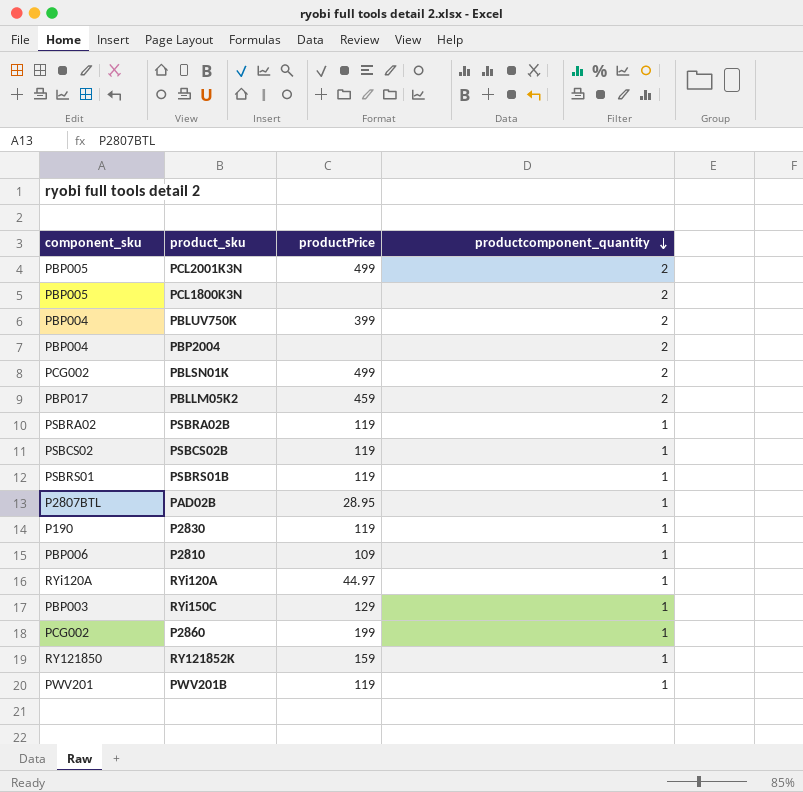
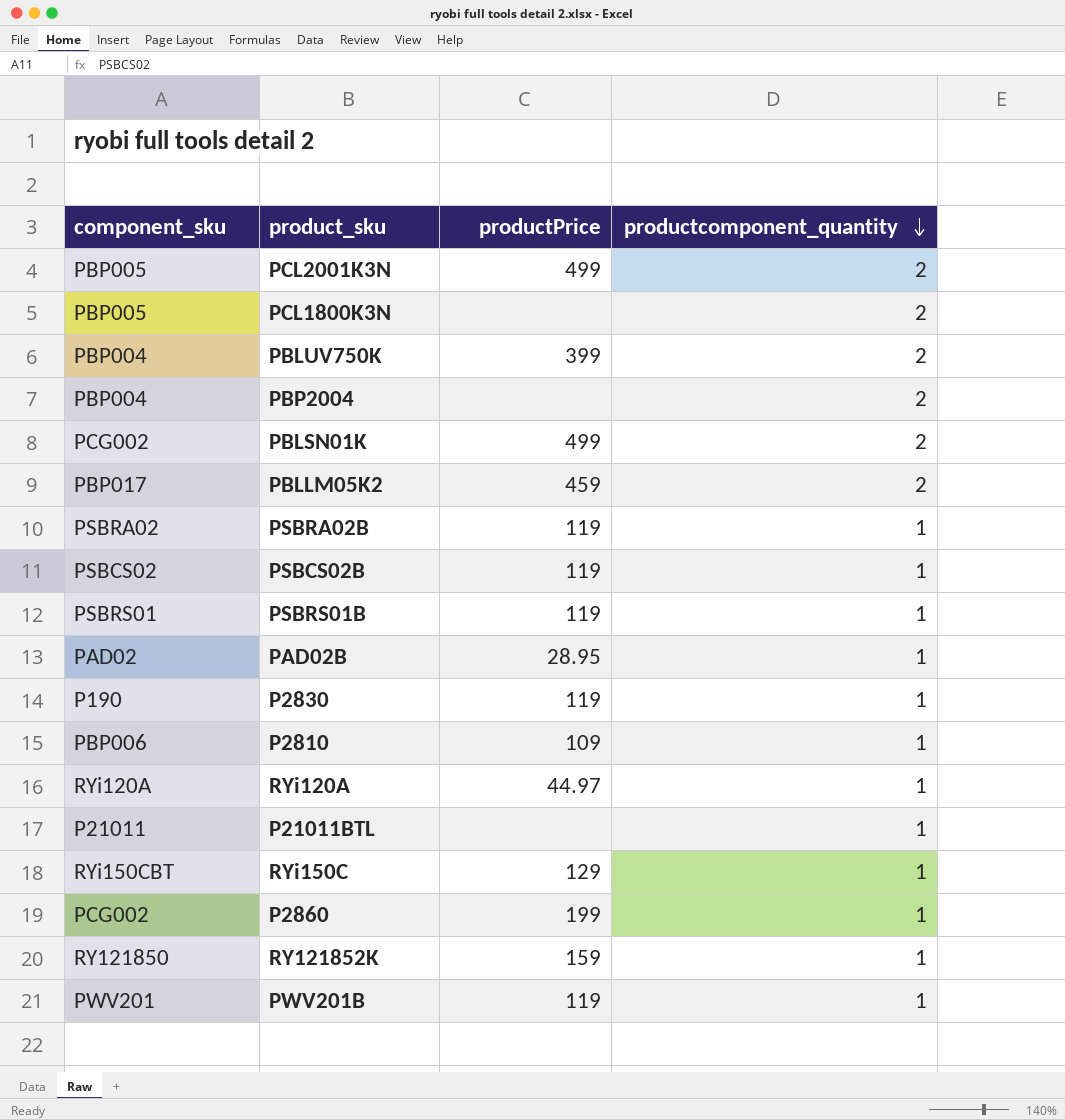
PAD02B | component_sku: P2807BTL -> PAD02
row P21011BTL: none -> P21011 | none | 1
RYi150C | component_sku: PBP003 -> RYi150CBT

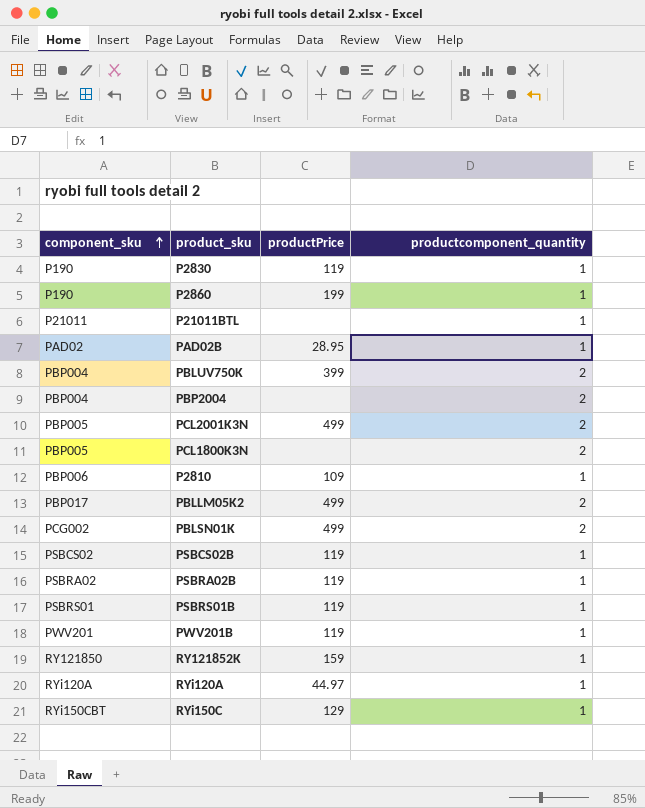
row order: productcomponent_quantity descending -> component_sku ascending
P2860 | component_sku: PCG002 -> P190
PBLLM05K2 | productPrice: 459 -> 499

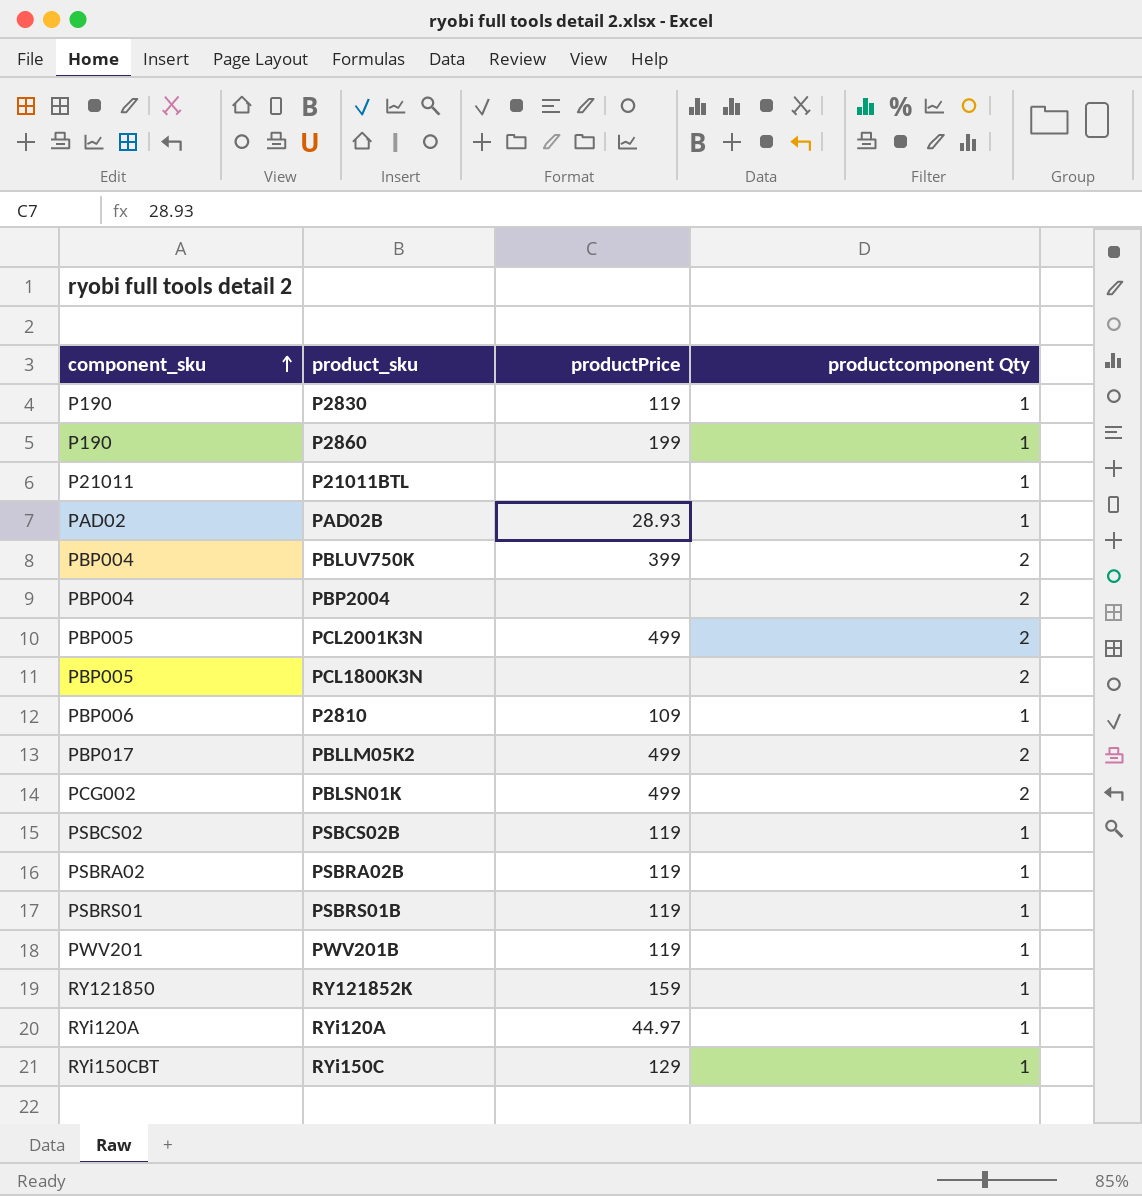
column name: productcomponent_quantity -> productcomponent Qty
PAD02B | productPrice: 28.95 -> 28.93

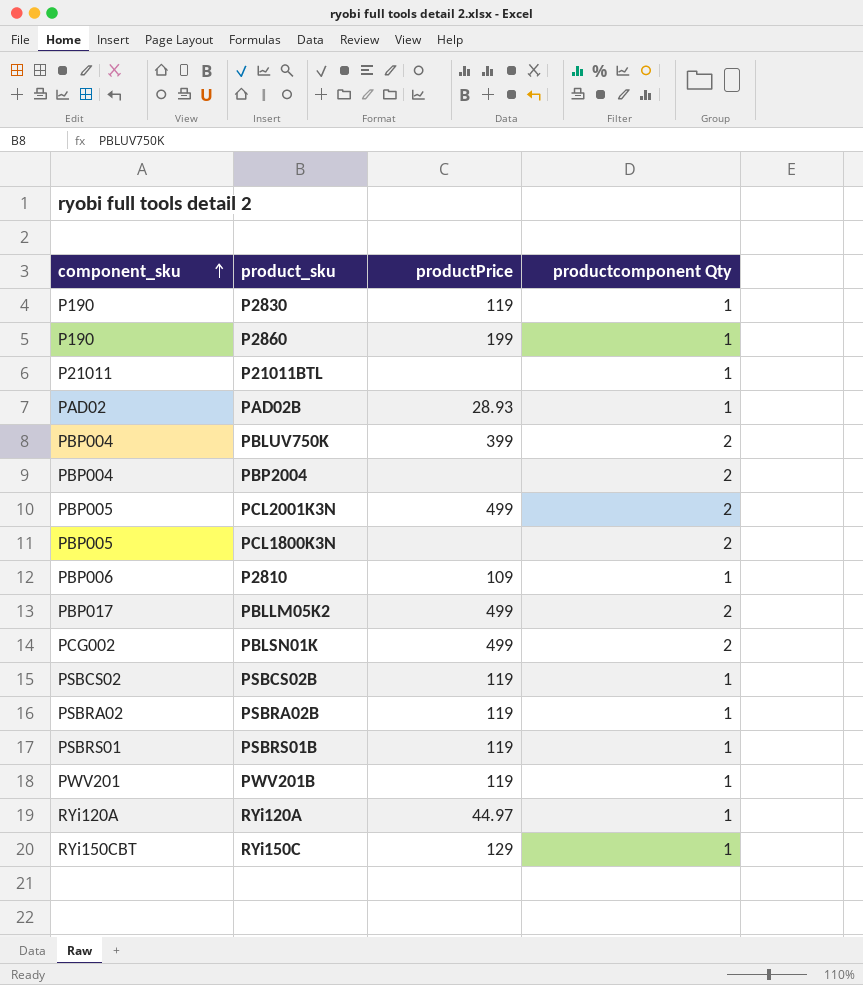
row RY121852K: RY121850 | 159 | 1 -> none

